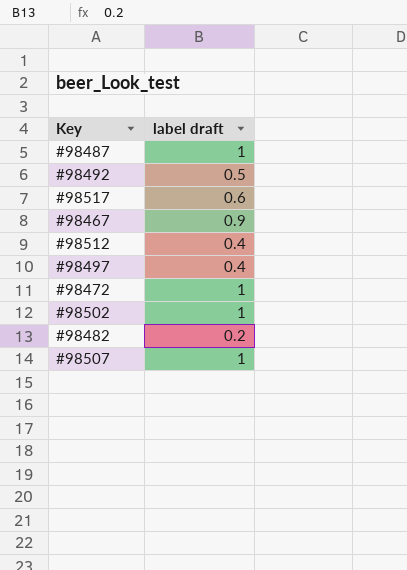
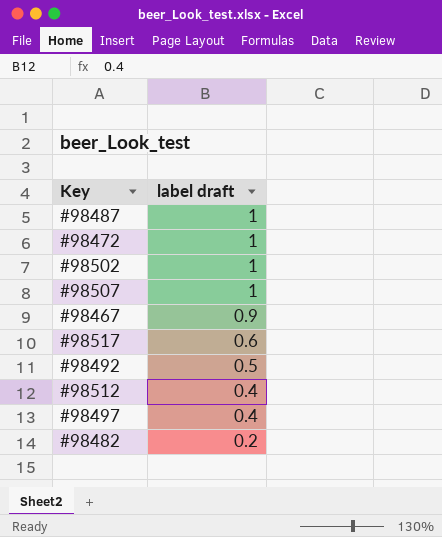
row order: none -> label draft descending

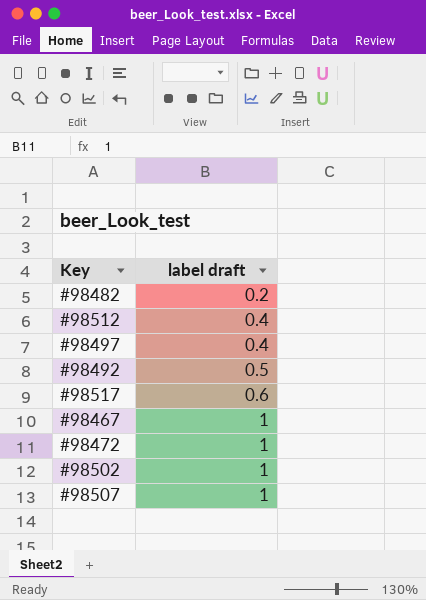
row order: label draft descending -> label draft ascending
row #98487: 1 -> none
#98467 | label draft: 0.9 -> 1

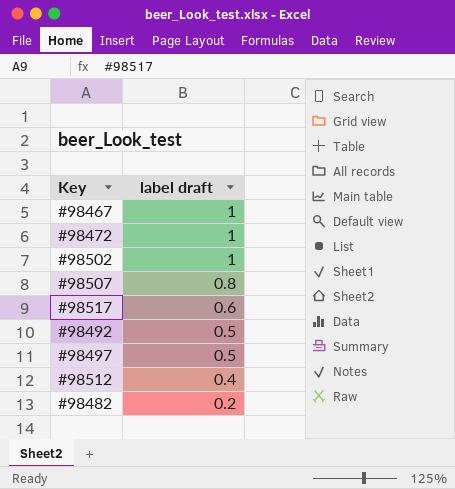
row order: label draft ascending -> label draft descending
#98507 | label draft: 1 -> 0.8
#98497 | label draft: 0.4 -> 0.5

